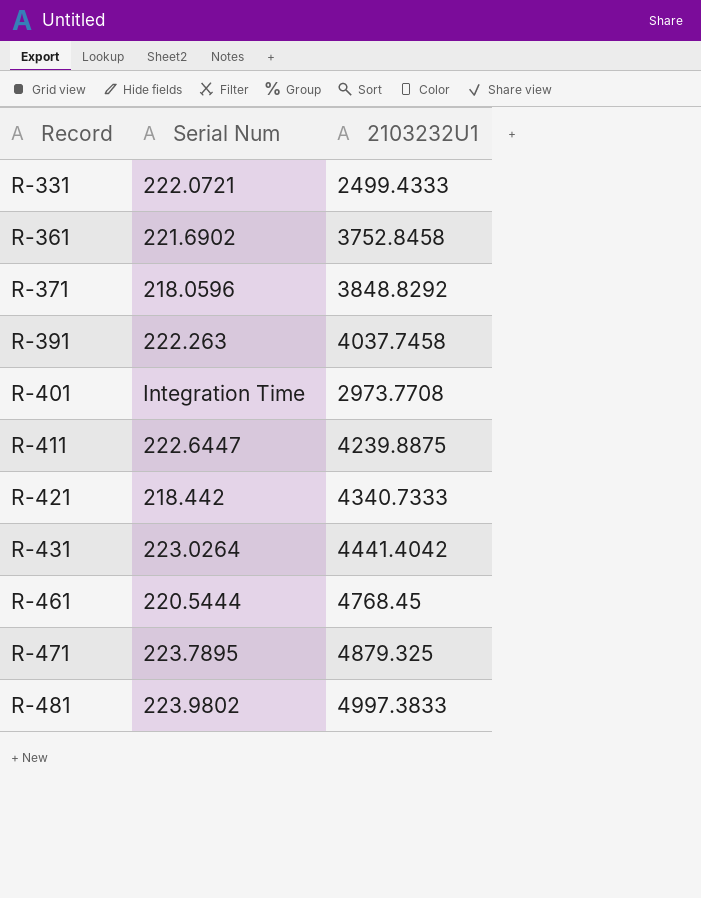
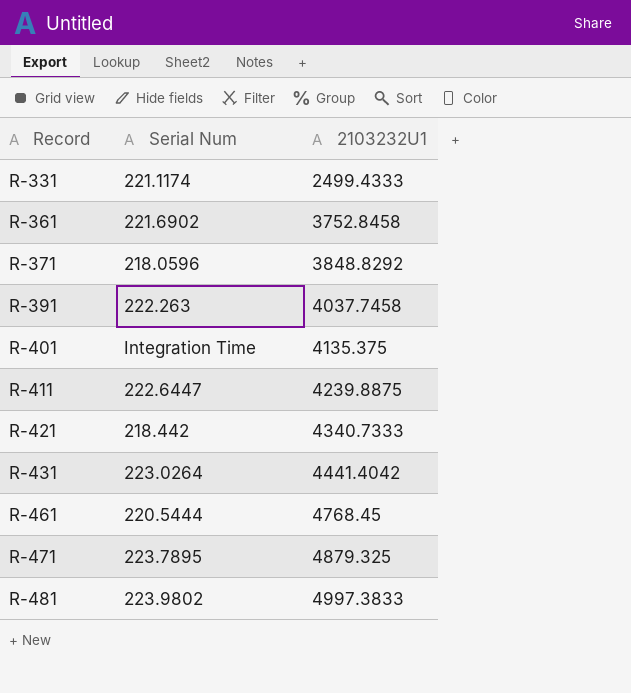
R-331 | Serial Num: 222.0721 -> 221.1174
R-401 | 2103232U1: 2973.7708 -> 4135.375

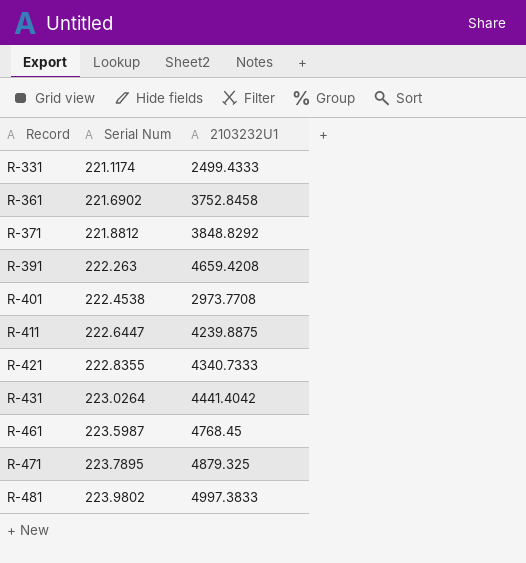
R-371 | Serial Num: 218.0596 -> 221.8812
R-391 | 2103232U1: 4037.7458 -> 4659.4208
R-401 | Serial Num: Integration Time -> 222.4538
R-401 | 2103232U1: 4135.375 -> 2973.7708
R-421 | Serial Num: 218.442 -> 222.8355
R-461 | Serial Num: 220.5444 -> 223.5987

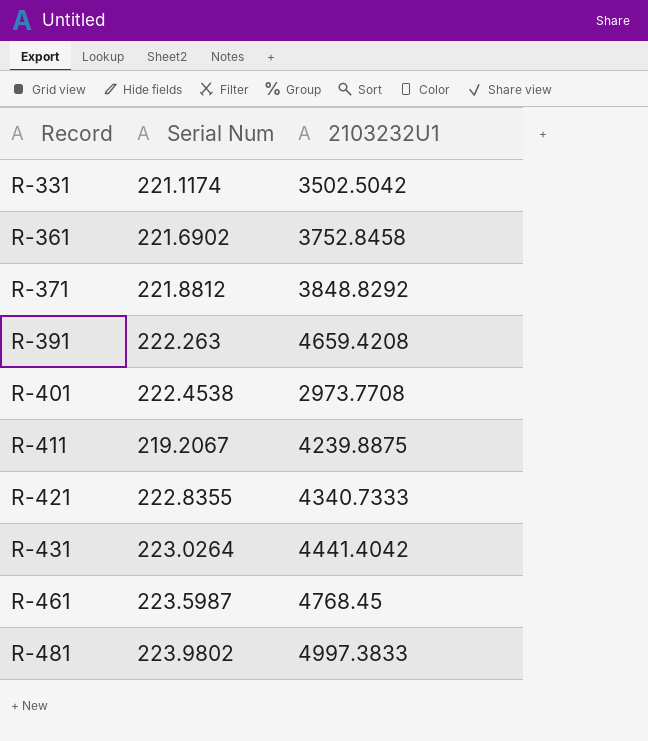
row R-471: 223.7895 | 4879.325 -> none
R-331 | 2103232U1: 2499.4333 -> 3502.5042
R-411 | Serial Num: 222.6447 -> 219.2067

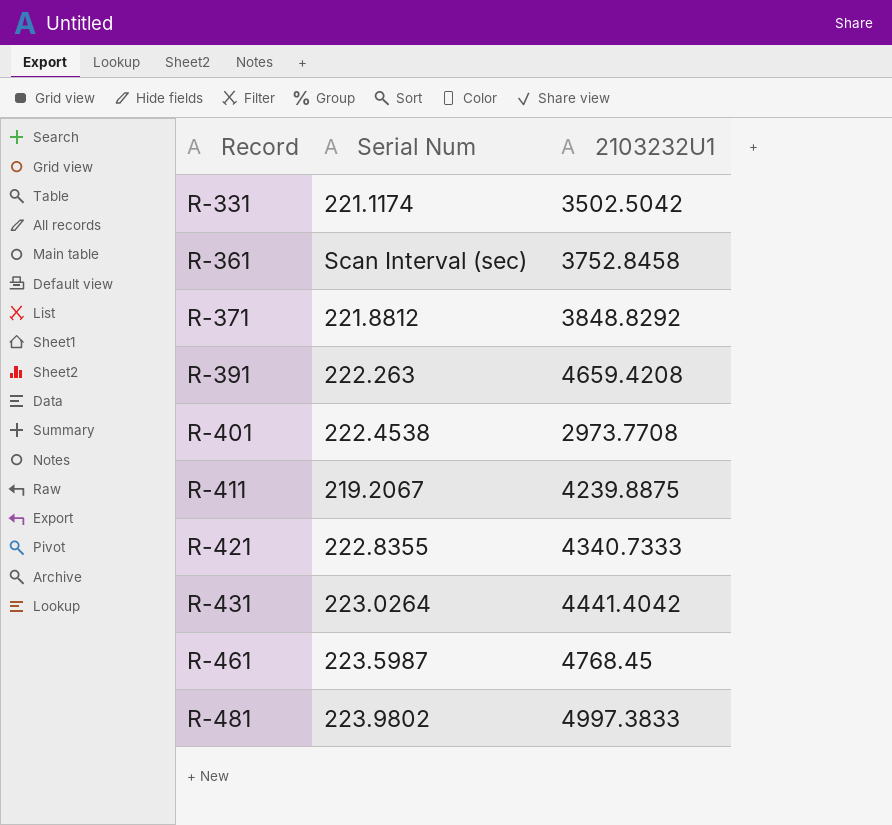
R-361 | Serial Num: 221.6902 -> Scan Interval (sec)

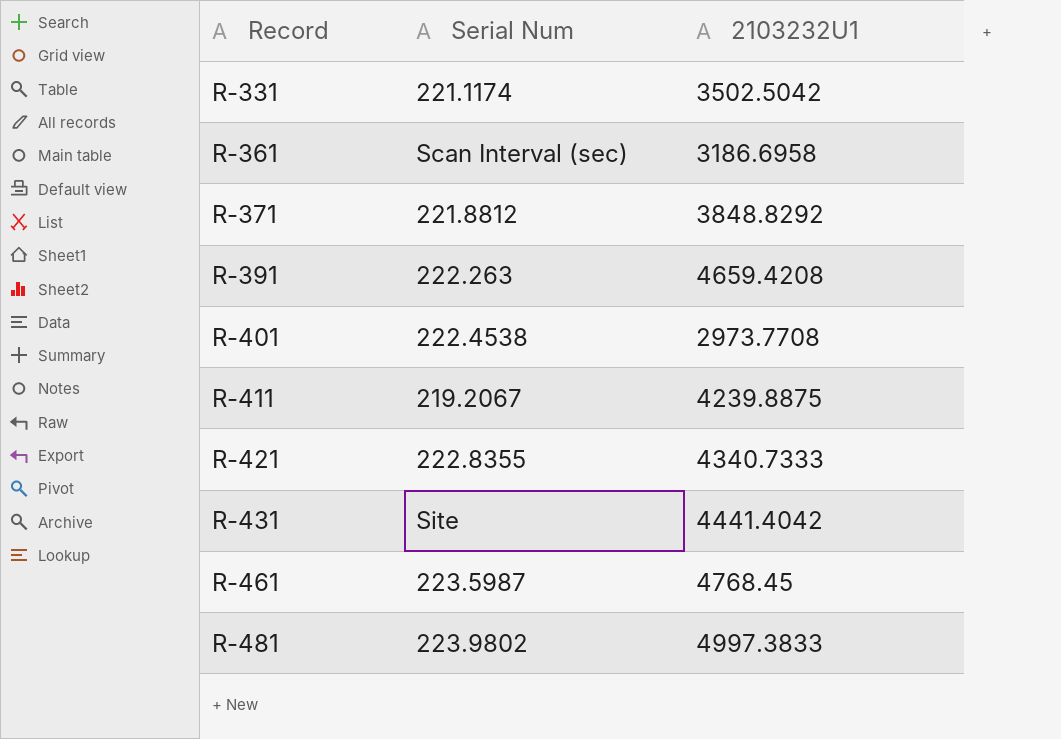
R-361 | 2103232U1: 3752.8458 -> 3186.6958
R-431 | Serial Num: 223.0264 -> Site

